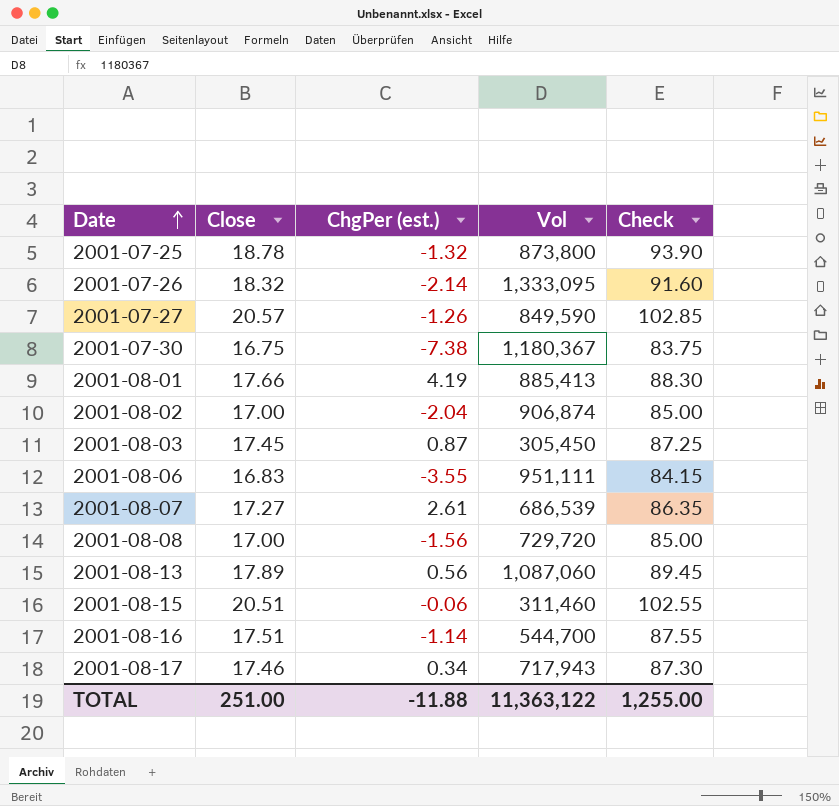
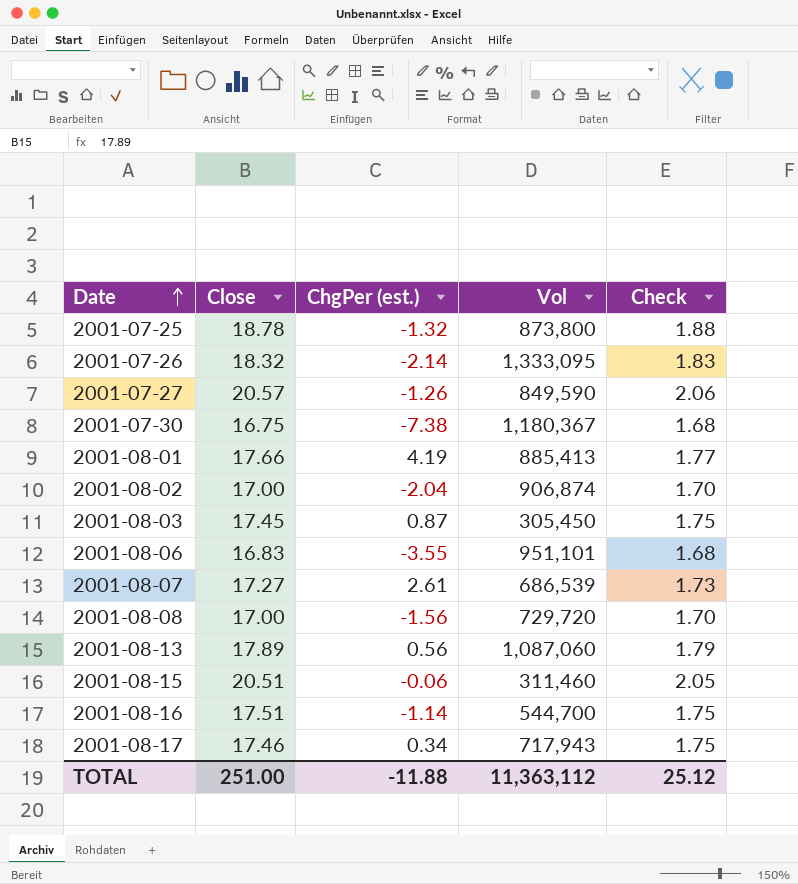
column Check | formula: [Close] * 5 -> [Close] * 0.1
2001-08-06 | Vol: 951,111 -> 951,101
TOTAL | Vol: 11,363,122 -> 11,363,112
TOTAL | Check: 1,255.00 -> 25.12

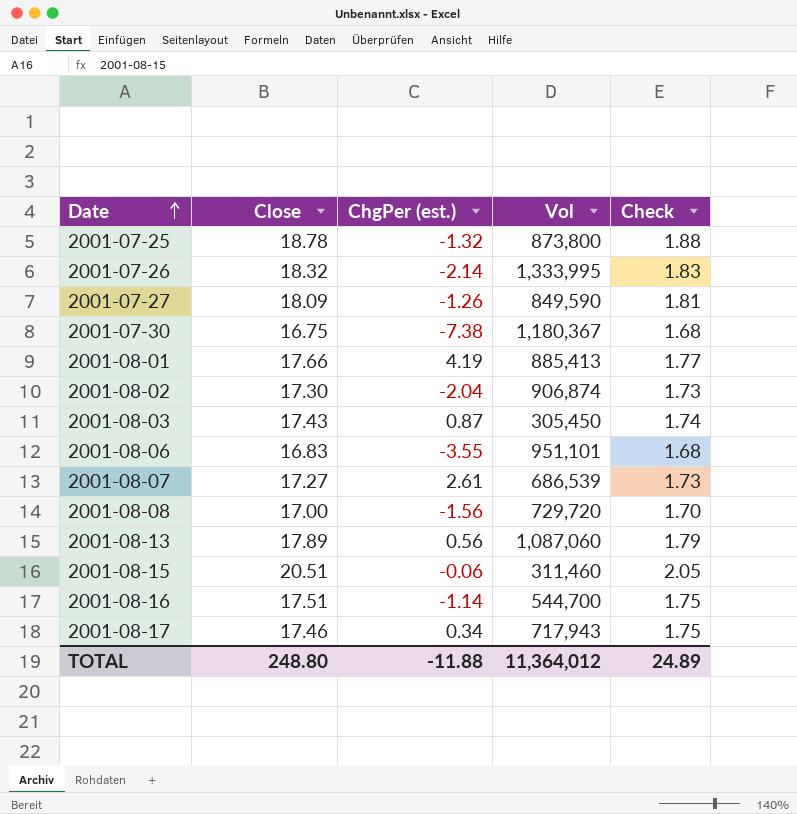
2001-07-26 | Vol: 1,333,095 -> 1,333,995
2001-07-27 | Close: 20.57 -> 18.09
2001-07-27 | Check: 2.06 -> 1.81
2001-08-02 | Close: 17.00 -> 17.30
2001-08-02 | Check: 1.70 -> 1.73
2001-08-03 | Close: 17.45 -> 17.43
2001-08-03 | Check: 1.75 -> 1.74
TOTAL | Close: 251.00 -> 248.80
TOTAL | Vol: 11,363,112 -> 11,364,012
TOTAL | Check: 25.12 -> 24.89

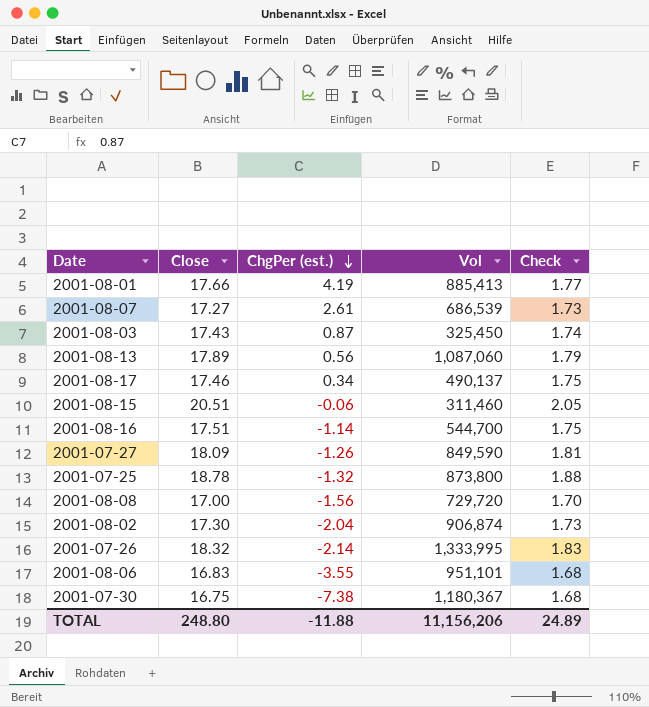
row order: Date ascending -> ChgPer (est.) descending
2001-08-03 | Vol: 305,450 -> 325,450
2001-08-17 | Vol: 717,943 -> 490,137
TOTAL | Vol: 11,364,012 -> 11,156,206

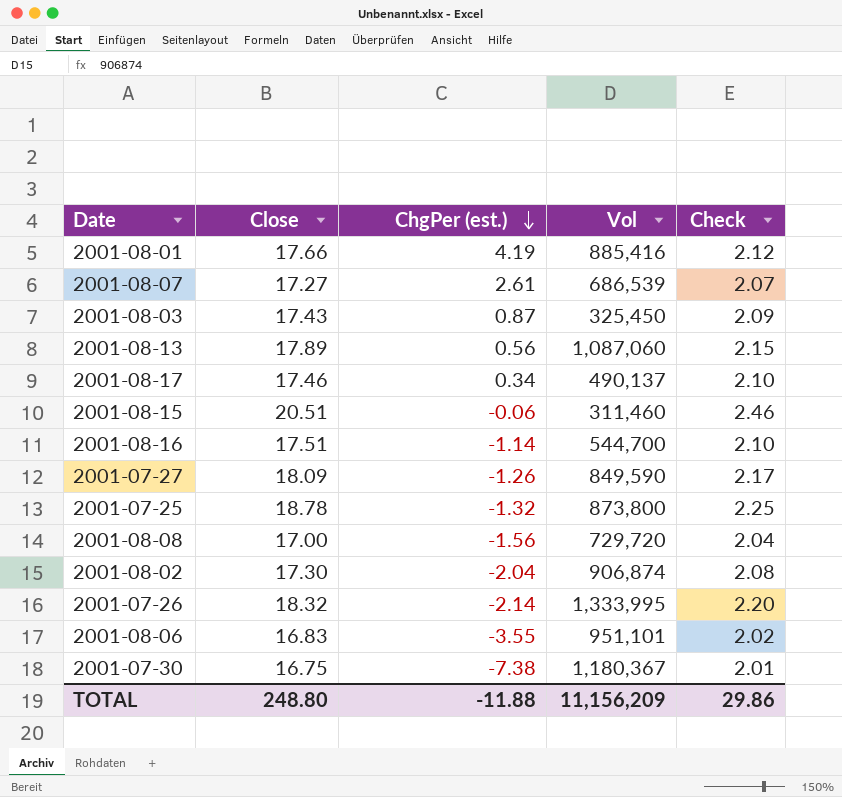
column Check | formula: [Close] * 0.1 -> [Close] * 0.12
2001-08-01 | Vol: 885,413 -> 885,416
TOTAL | Vol: 11,156,206 -> 11,156,209
TOTAL | Check: 24.89 -> 29.86

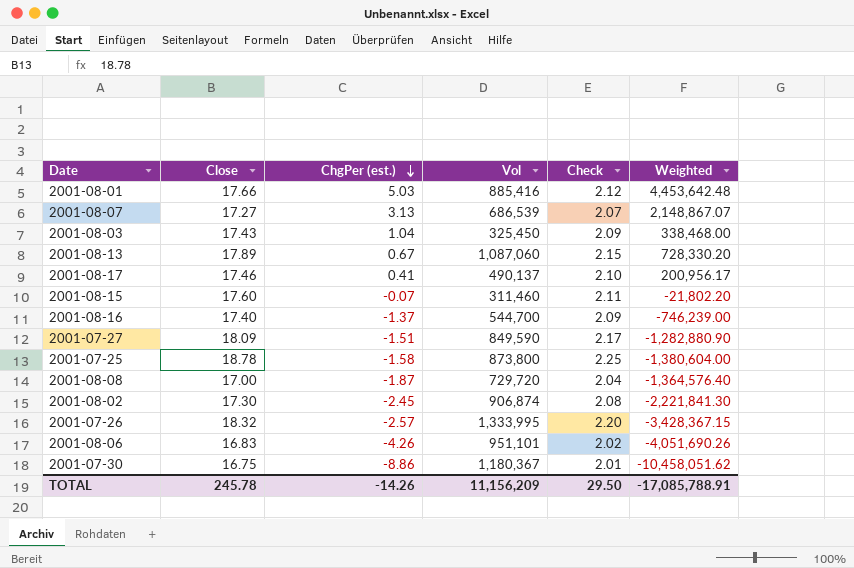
column Weighted | formula: none -> [ChgPer (est.)] * [Vol]
2001-08-01 | ChgPer (est.): 4.19 -> 5.03
2001-08-07 | ChgPer (est.): 2.61 -> 3.13
2001-08-03 | ChgPer (est.): 0.87 -> 1.04
2001-08-13 | ChgPer (est.): 0.56 -> 0.67
2001-08-17 | ChgPer (est.): 0.34 -> 0.41
2001-08-15 | Close: 20.51 -> 17.60
2001-08-15 | ChgPer (est.): -0.06 -> -0.07
2001-08-15 | Check: 2.46 -> 2.11
2001-08-16 | Close: 17.51 -> 17.40
2001-08-16 | ChgPer (est.): -1.14 -> -1.37
2001-08-16 | Check: 2.10 -> 2.09
2001-07-27 | ChgPer (est.): -1.26 -> -1.51
2001-07-25 | ChgPer (est.): -1.32 -> -1.58
2001-08-08 | ChgPer (est.): -1.56 -> -1.87
2001-08-02 | ChgPer (est.): -2.04 -> -2.45
2001-07-26 | ChgPer (est.): -2.14 -> -2.57
2001-08-06 | ChgPer (est.): -3.55 -> -4.26
2001-07-30 | ChgPer (est.): -7.38 -> -8.86
TOTAL | Close: 248.80 -> 245.78
TOTAL | ChgPer (est.): -11.88 -> -14.26
TOTAL | Check: 29.86 -> 29.50

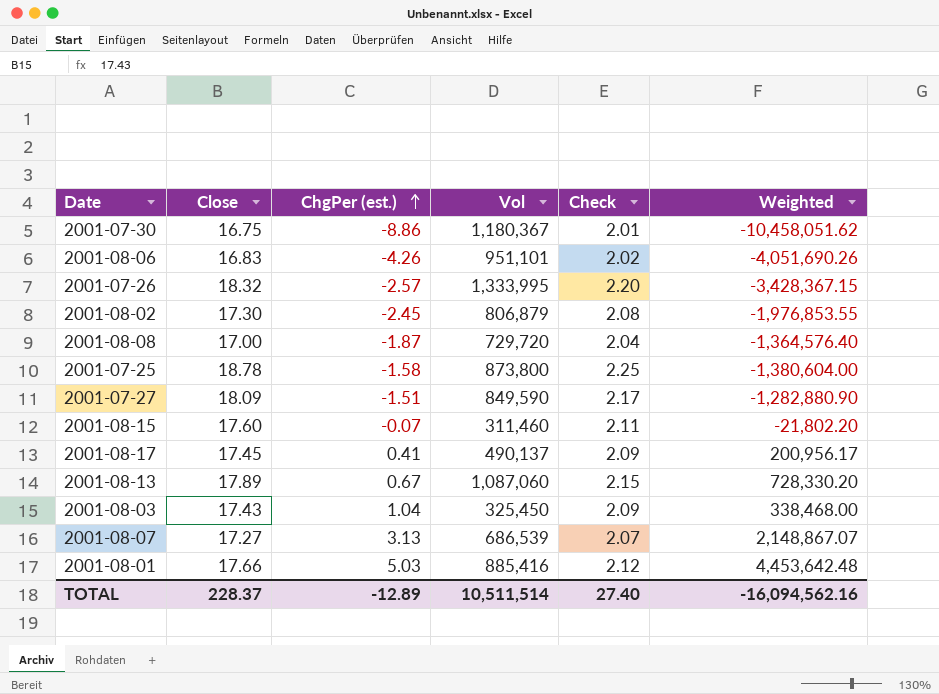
row order: ChgPer (est.) descending -> ChgPer (est.) ascending
row 2001-08-16: 17.40 | -1.37 | 544,700 | 2.09 | -746,239.00 -> none
2001-08-02 | Vol: 906,874 -> 806,879
2001-08-02 | Weighted: -2,221,841.30 -> -1,976,853.55
2001-08-17 | Close: 17.46 -> 17.45
2001-08-17 | Check: 2.10 -> 2.09
TOTAL | Close: 245.78 -> 228.37
TOTAL | ChgPer (est.): -14.26 -> -12.89
TOTAL | Vol: 11,156,209 -> 10,511,514
TOTAL | Check: 29.50 -> 27.40
TOTAL | Weighted: -17,085,788.91 -> -16,094,562.16

